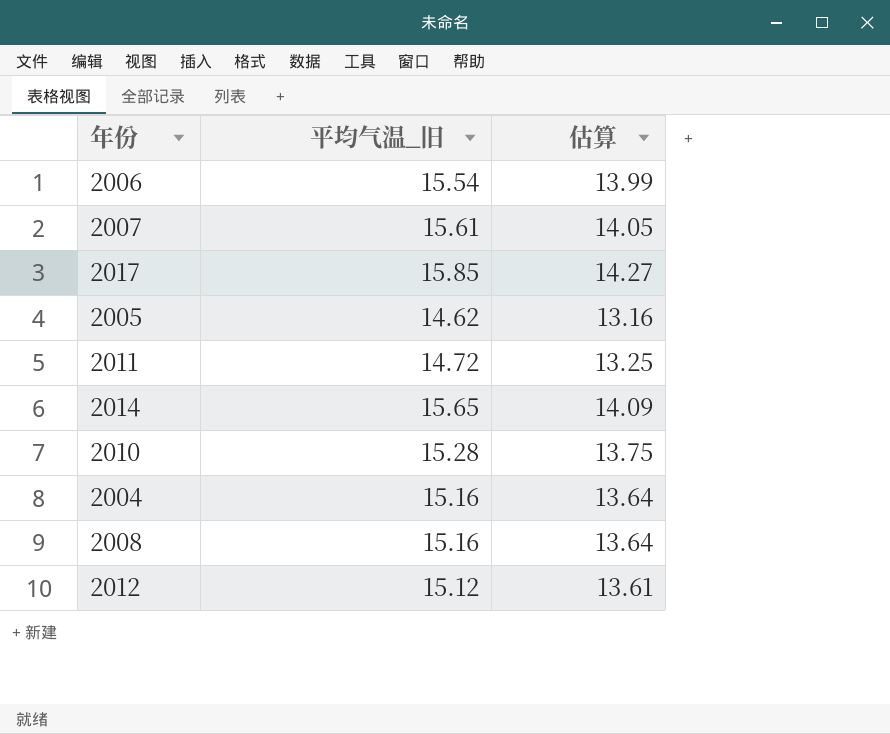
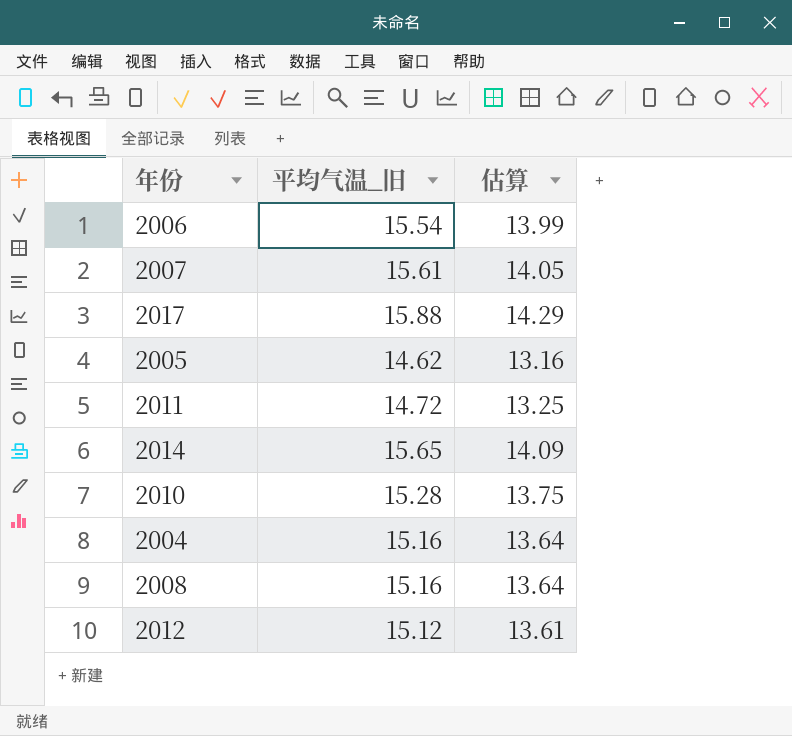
2017 | 平均气温_旧: 15.85 -> 15.88
2017 | 估算: 14.27 -> 14.29

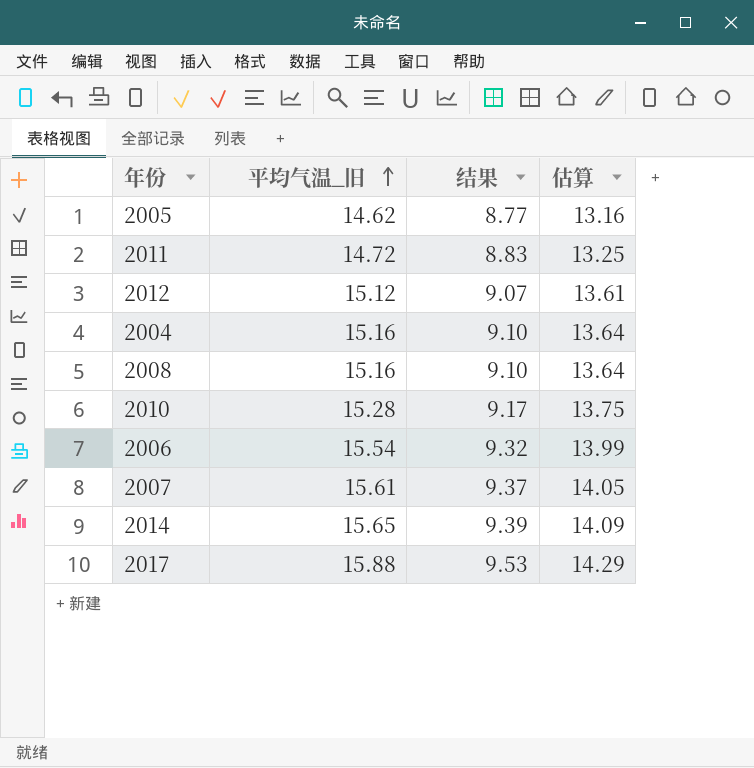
row order: none -> 平均气温_旧 ascending
column 结果 | formula: none -> [平均气温_旧] * 0.6

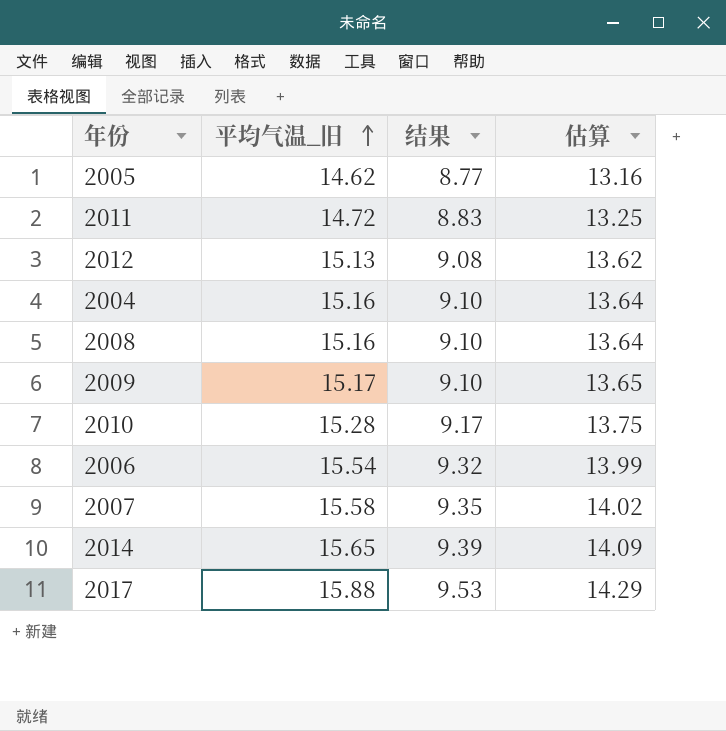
2012 | 平均气温_旧: 15.12 -> 15.13
2012 | 结果: 9.07 -> 9.08
2012 | 估算: 13.61 -> 13.62
row 2009: none -> 15.17 | 9.10 | 13.65
2007 | 平均气温_旧: 15.61 -> 15.58
2007 | 结果: 9.37 -> 9.35
2007 | 估算: 14.05 -> 14.02

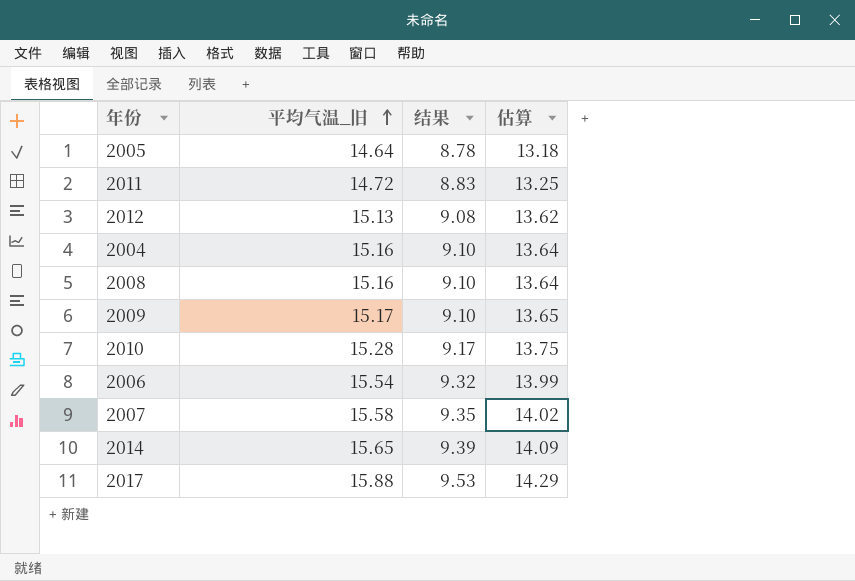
2005 | 平均气温_旧: 14.62 -> 14.64
2005 | 结果: 8.77 -> 8.78
2005 | 估算: 13.16 -> 13.18

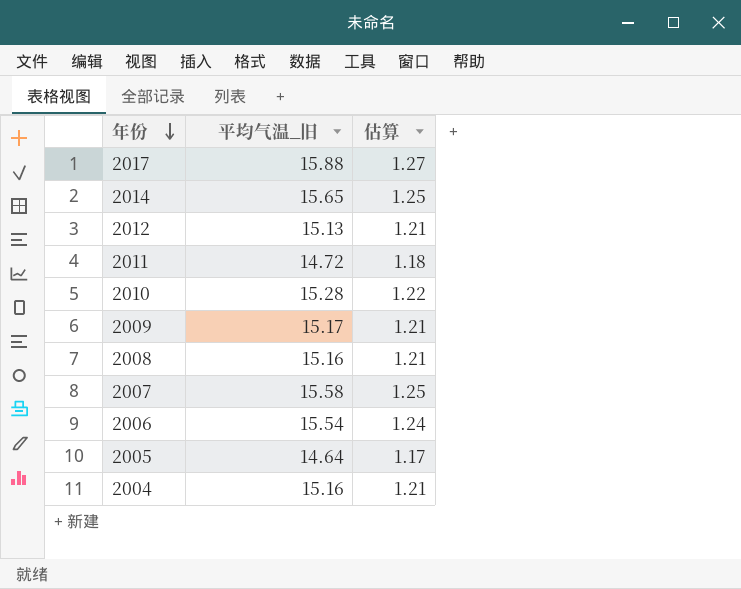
row order: 平均气温_旧 ascending -> 年份 descending
column 结果 | formula: [平均气温_旧] * 0.6 -> none
column 估算 | formula: [平均气温_旧] * 0.9 -> [平均气温_旧] * 0.08

